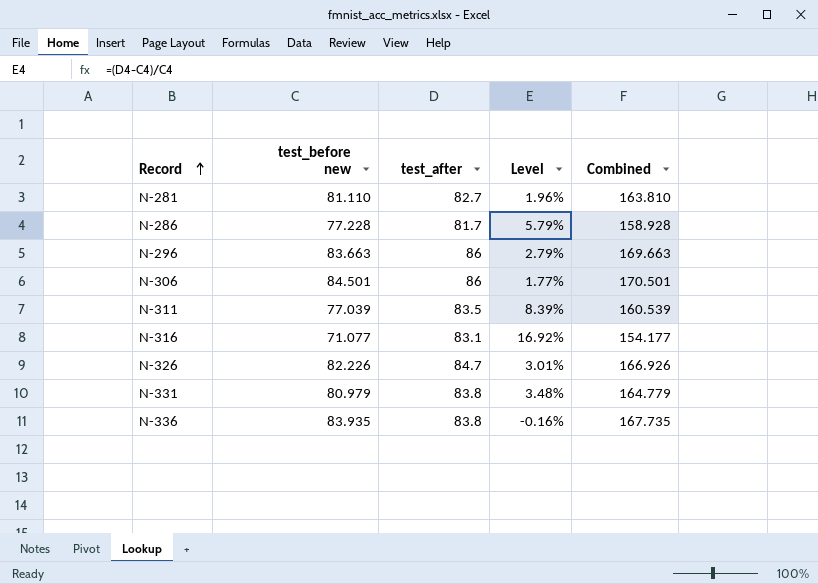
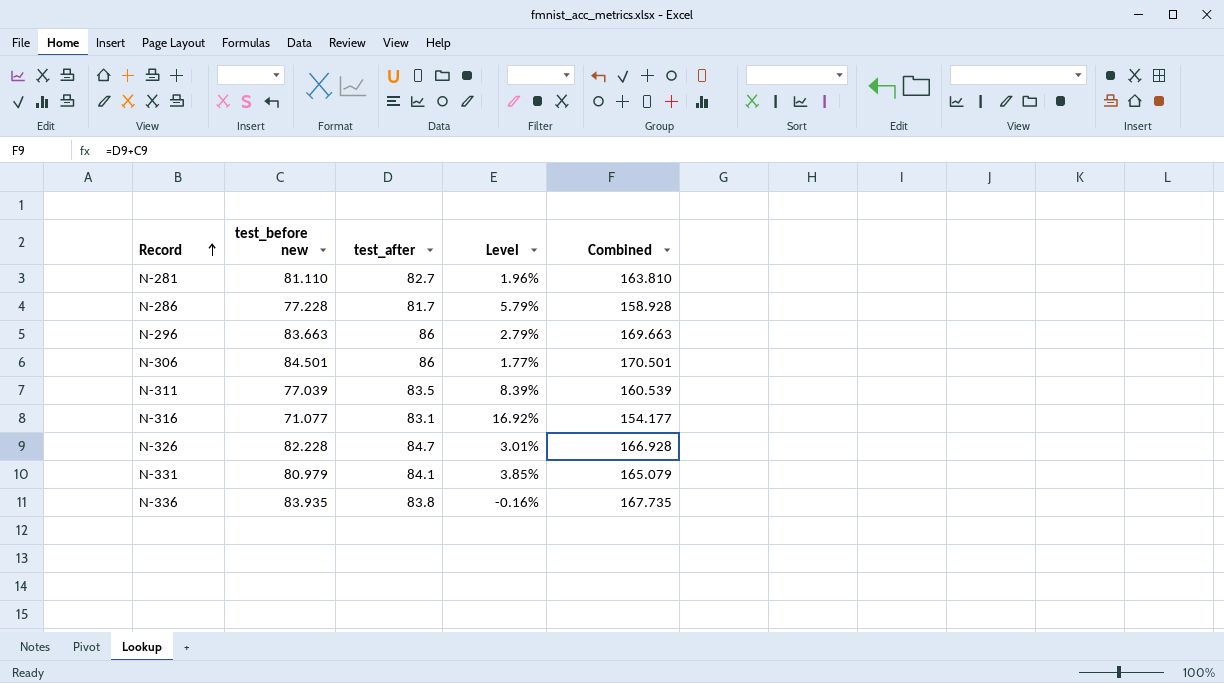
N-326 | test_before new: 82.226 -> 82.228
N-326 | Combined: 166.926 -> 166.928
N-331 | test_after: 83.8 -> 84.1
N-331 | Level: 3.48% -> 3.85%
N-331 | Combined: 164.779 -> 165.079

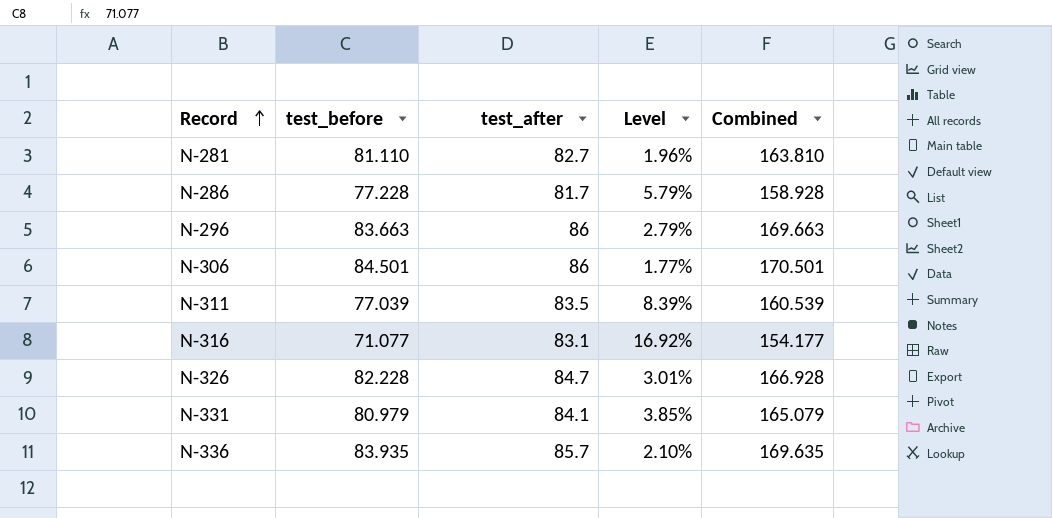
column name: test_before new -> test_before
N-336 | test_after: 83.8 -> 85.7
N-336 | Level: -0.16% -> 2.10%
N-336 | Combined: 167.735 -> 169.635

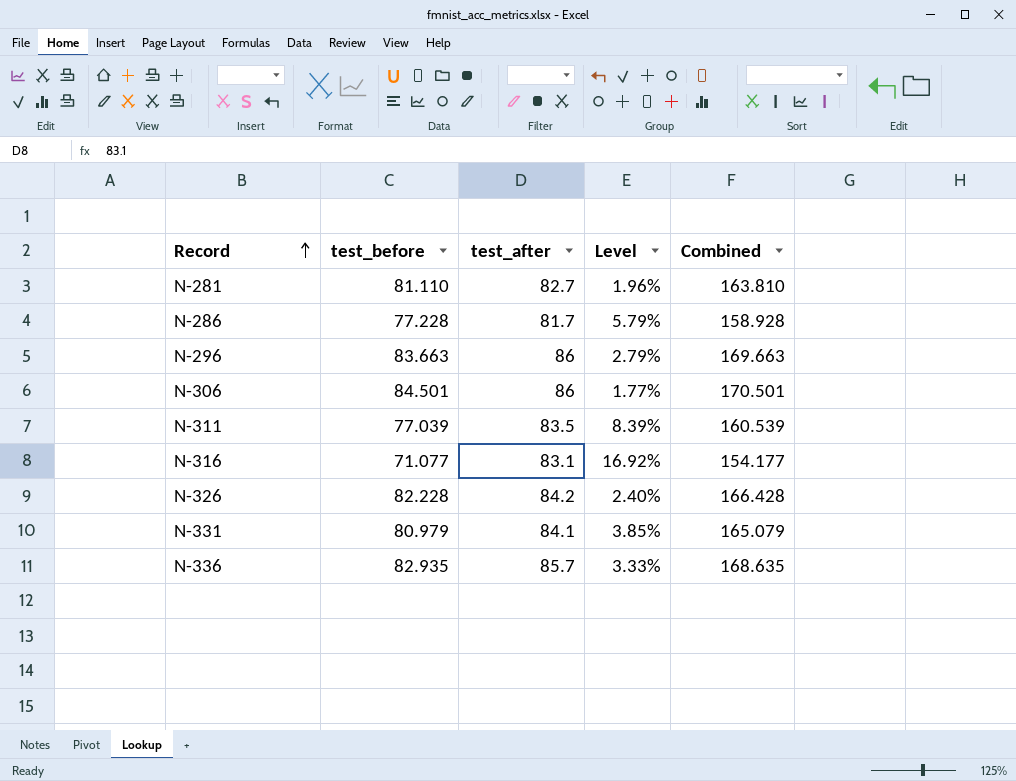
N-326 | test_after: 84.7 -> 84.2
N-326 | Level: 3.01% -> 2.40%
N-326 | Combined: 166.928 -> 166.428
N-336 | test_before: 83.935 -> 82.935
N-336 | Level: 2.10% -> 3.33%
N-336 | Combined: 169.635 -> 168.635

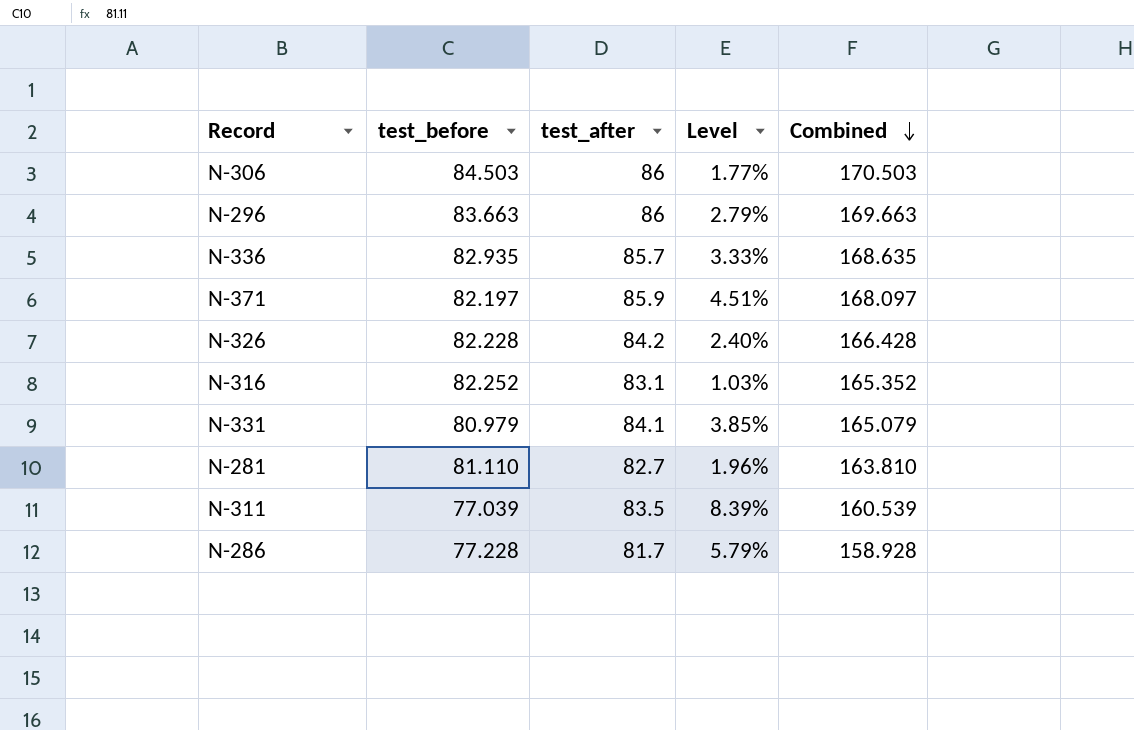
row order: Record ascending -> Combined descending
N-306 | test_before: 84.501 -> 84.503
N-306 | Combined: 170.501 -> 170.503
row N-371: none -> 82.197 | 85.9 | 4.51% | 168.097
N-316 | test_before: 71.077 -> 82.252
N-316 | Level: 16.92% -> 1.03%
N-316 | Combined: 154.177 -> 165.352

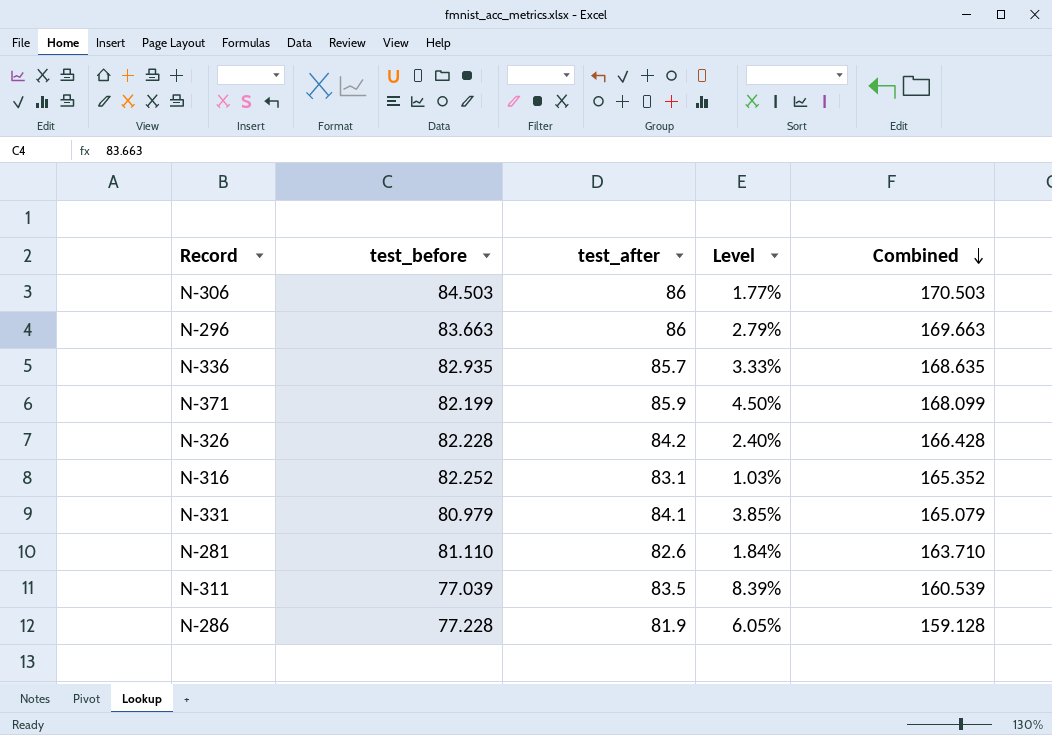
N-371 | test_before: 82.197 -> 82.199
N-371 | Level: 4.51% -> 4.50%
N-371 | Combined: 168.097 -> 168.099
N-281 | test_after: 82.7 -> 82.6
N-281 | Level: 1.96% -> 1.84%
N-281 | Combined: 163.810 -> 163.710
N-286 | test_after: 81.7 -> 81.9
N-286 | Level: 5.79% -> 6.05%
N-286 | Combined: 158.928 -> 159.128

